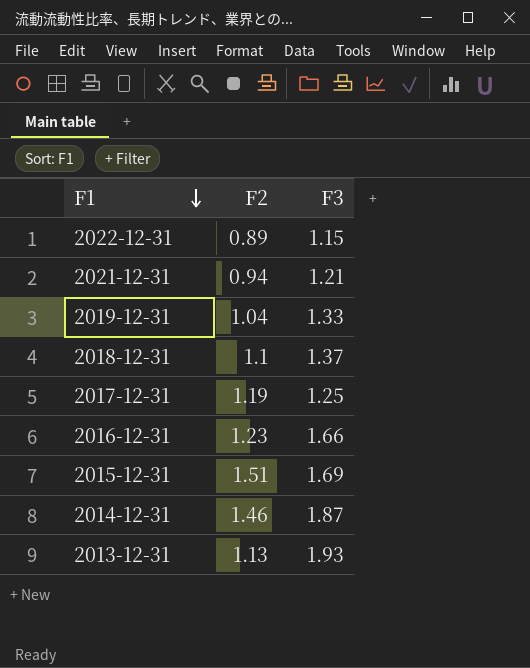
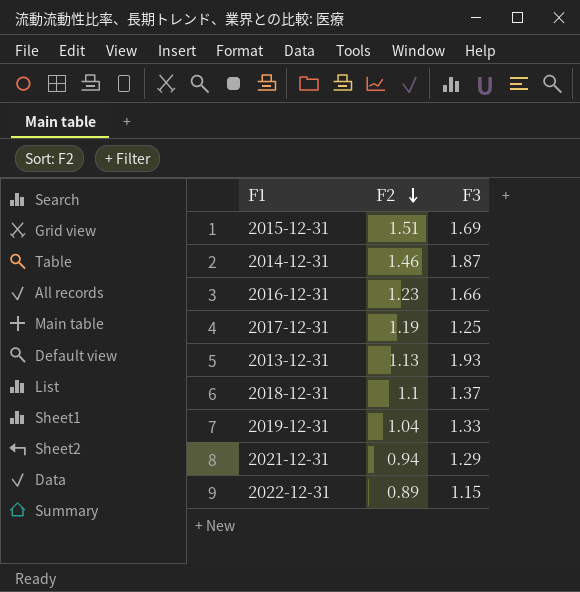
row order: F1 descending -> F2 descending
2021-12-31 | F3: 1.21 -> 1.29

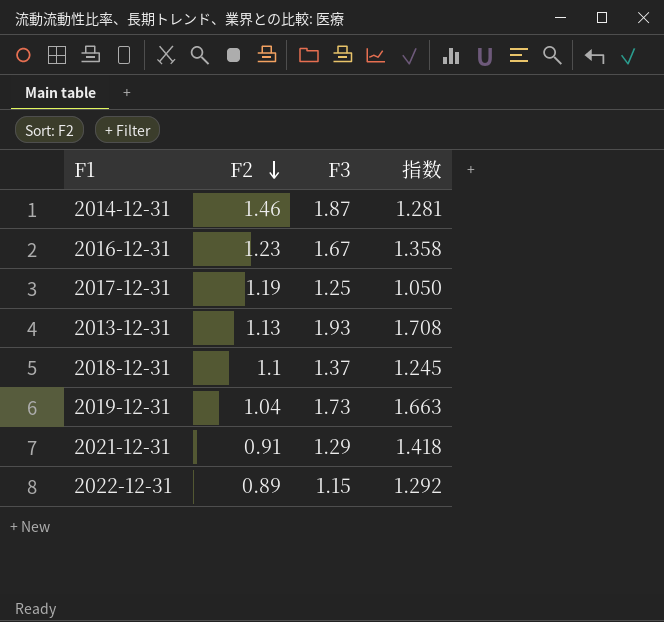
column 指数 | formula: none -> [F3] / [F2]
row 2015-12-31: 1.51 | 1.69 -> none
2016-12-31 | F3: 1.66 -> 1.67
2019-12-31 | F3: 1.33 -> 1.73
2021-12-31 | F2: 0.94 -> 0.91

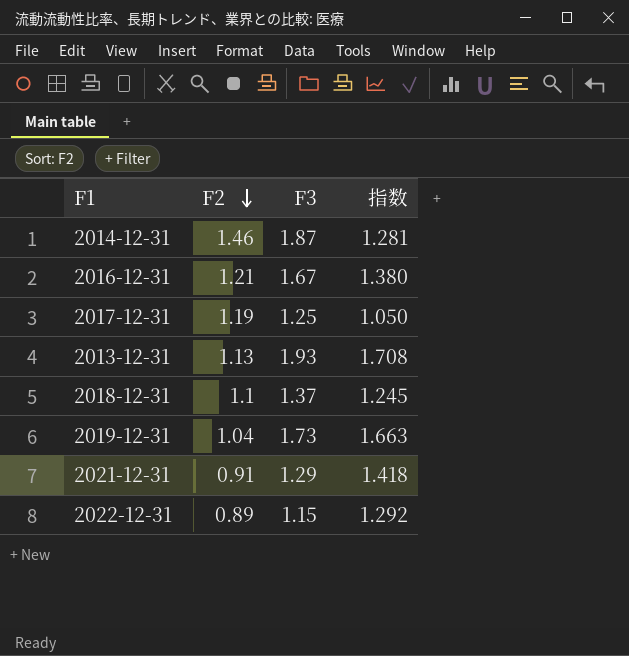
2016-12-31 | F2: 1.23 -> 1.21
2016-12-31 | 指数: 1.358 -> 1.380

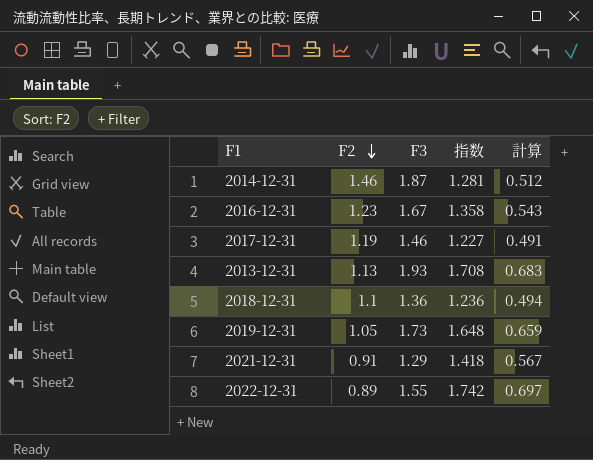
column 計算 | formula: none -> [指数] * 0.4
2016-12-31 | F2: 1.21 -> 1.23
2016-12-31 | 指数: 1.380 -> 1.358
2017-12-31 | F3: 1.25 -> 1.46
2017-12-31 | 指数: 1.050 -> 1.227
2018-12-31 | F3: 1.37 -> 1.36
2018-12-31 | 指数: 1.245 -> 1.236
2019-12-31 | F2: 1.04 -> 1.05
2019-12-31 | 指数: 1.663 -> 1.648
2022-12-31 | F3: 1.15 -> 1.55
2022-12-31 | 指数: 1.292 -> 1.742

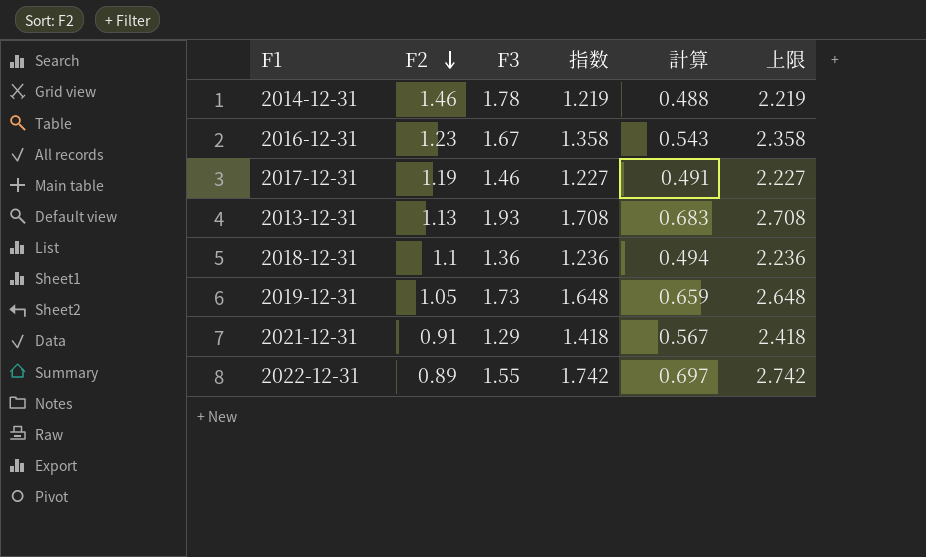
column 上限 | formula: none -> [指数] + 1
2014-12-31 | F3: 1.87 -> 1.78
2014-12-31 | 指数: 1.281 -> 1.219
2014-12-31 | 計算: 0.512 -> 0.488

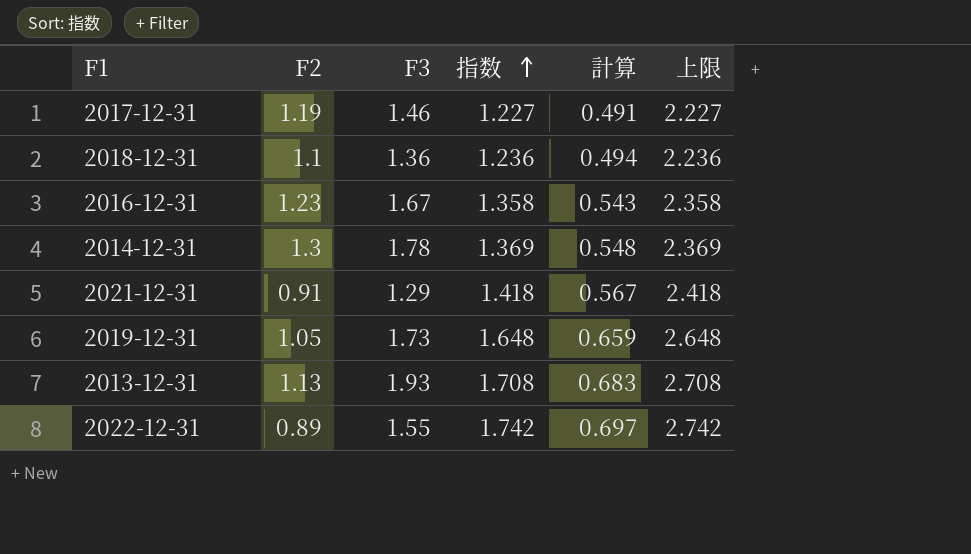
row order: F2 descending -> 指数 ascending
2014-12-31 | F2: 1.46 -> 1.3
2014-12-31 | 指数: 1.219 -> 1.369
2014-12-31 | 計算: 0.488 -> 0.548
2014-12-31 | 上限: 2.219 -> 2.369

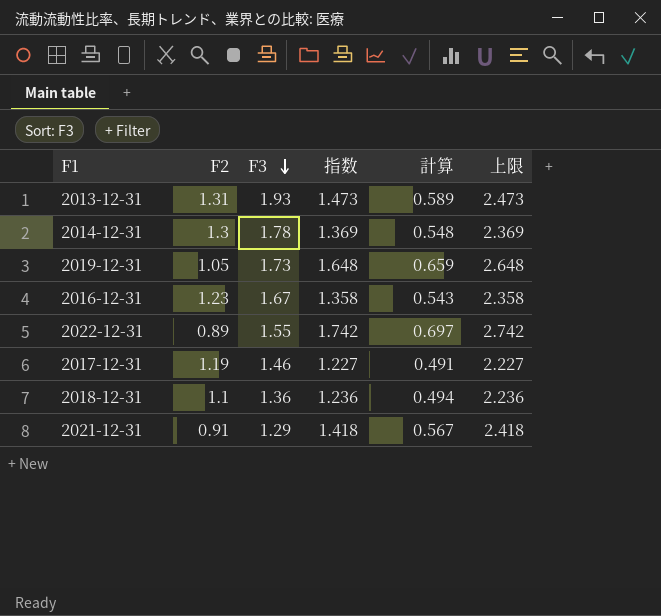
row order: 指数 ascending -> F3 descending
2013-12-31 | F2: 1.13 -> 1.31
2013-12-31 | 指数: 1.708 -> 1.473
2013-12-31 | 計算: 0.683 -> 0.589
2013-12-31 | 上限: 2.708 -> 2.473

